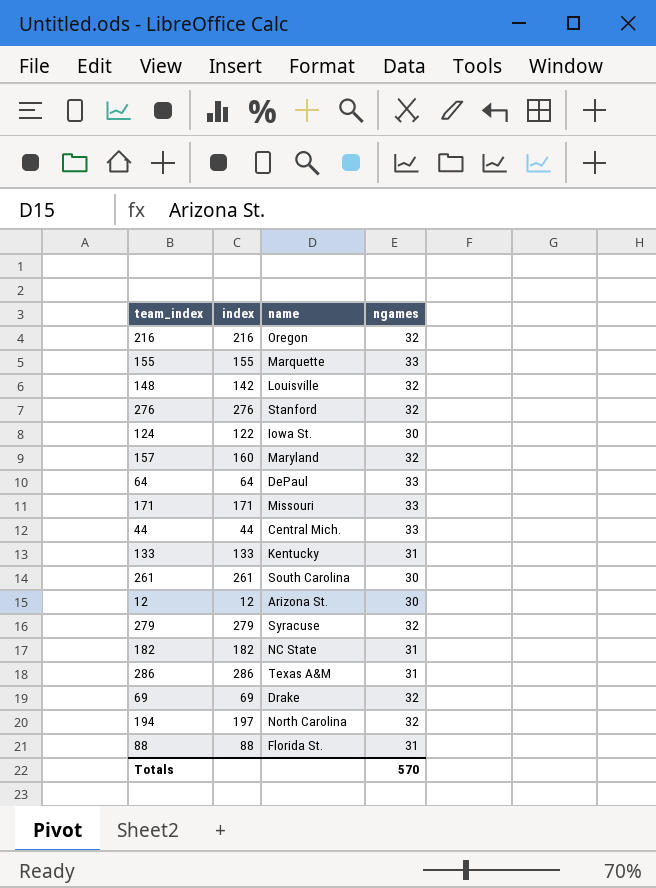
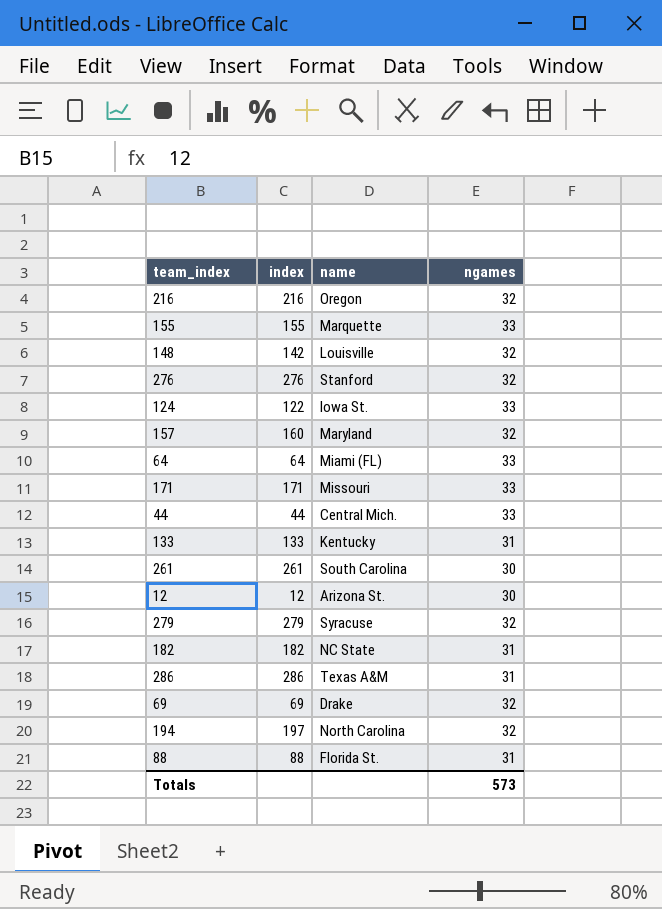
124 | ngames: 30 -> 33
64 | name: DePaul -> Miami (FL)
Totals | ngames: 570 -> 573

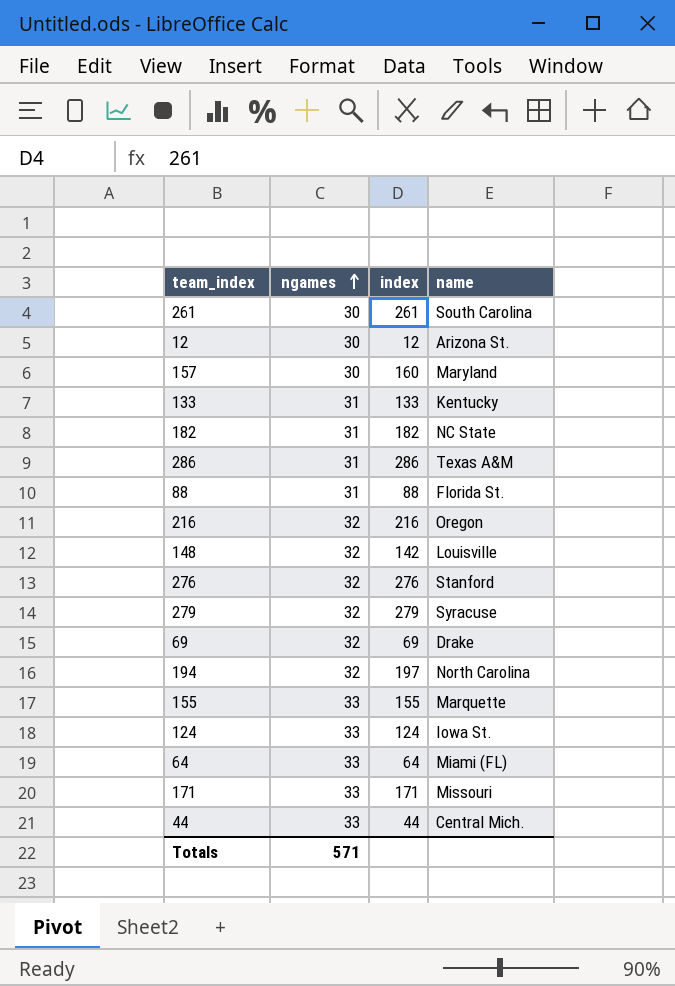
row order: none -> ngames ascending
column ngames | position: 4 -> 2
157 | ngames: 32 -> 30
124 | index: 122 -> 124
Totals | ngames: 573 -> 571

